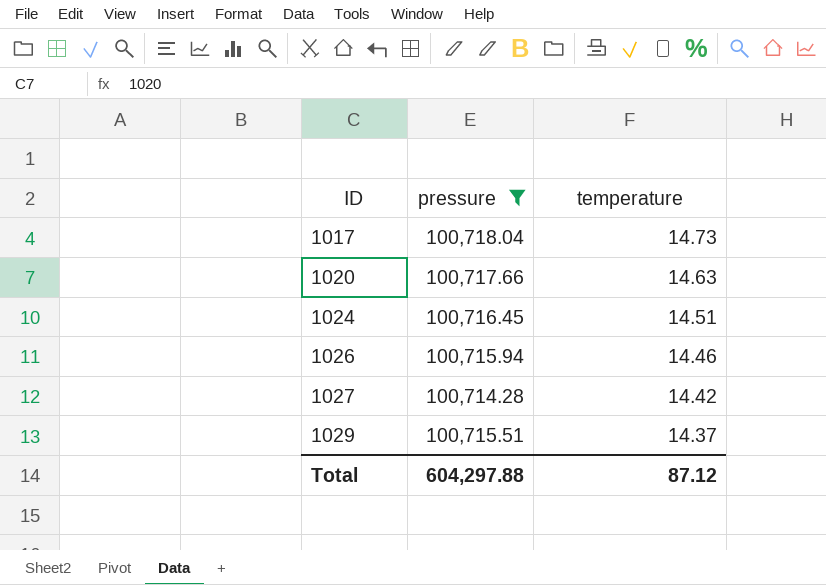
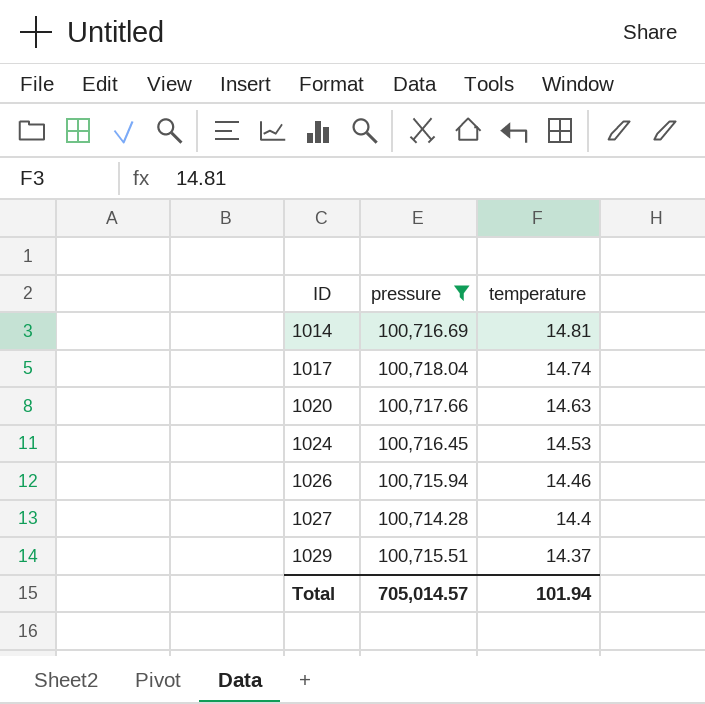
row 1014: none -> 100,716.69 | 14.81
1017 | temperature: 14.73 -> 14.74
1024 | temperature: 14.51 -> 14.53
1027 | temperature: 14.42 -> 14.4
Total | pressure: 604,297.88 -> 705,014.57
Total | temperature: 87.12 -> 101.94

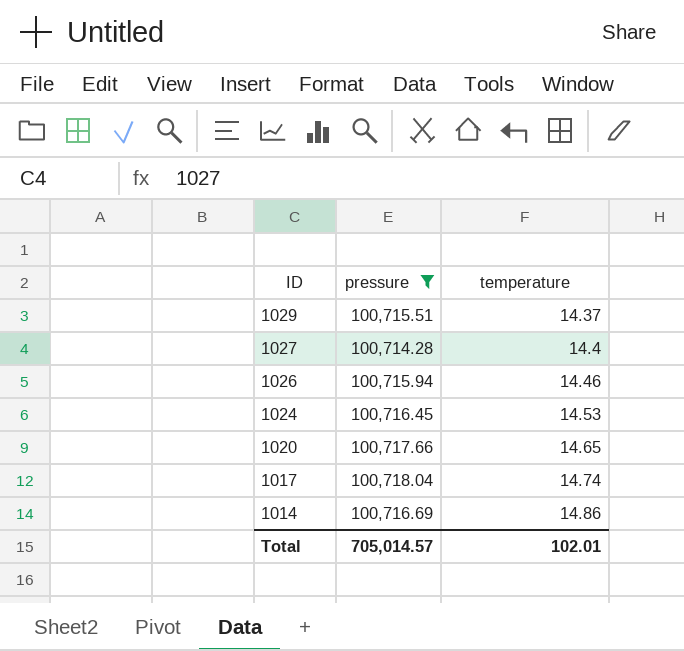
row order: ID ascending -> ID descending
1020 | temperature: 14.63 -> 14.65
1014 | temperature: 14.81 -> 14.86
Total | temperature: 101.94 -> 102.01

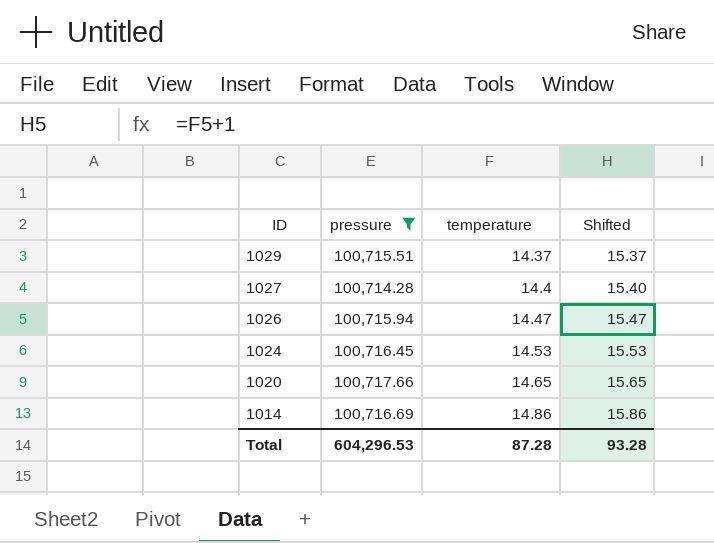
column Shifted | formula: none -> [temperature] + 1
row 1017: 100,718.04 | 14.74 -> none
1026 | temperature: 14.46 -> 14.47
Total | pressure: 705,014.57 -> 604,296.53
Total | temperature: 102.01 -> 87.28

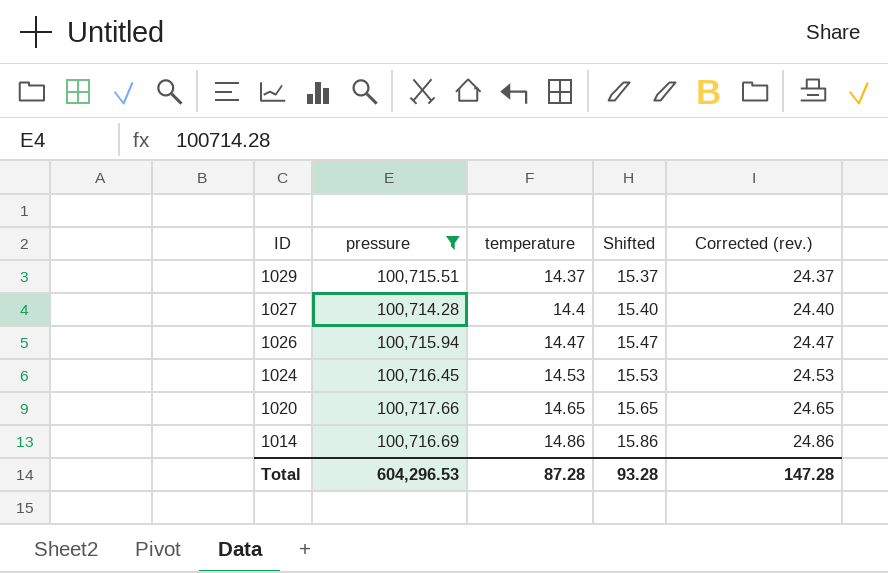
column Corrected (rev.) | formula: none -> [temperature] + 10

